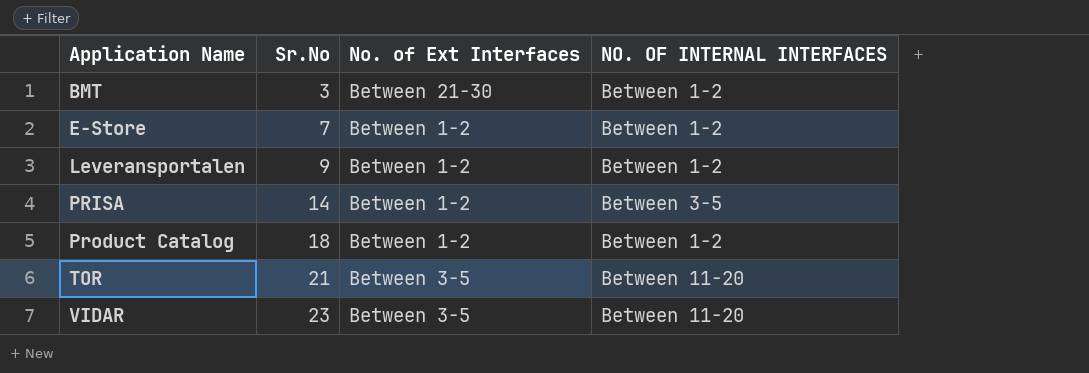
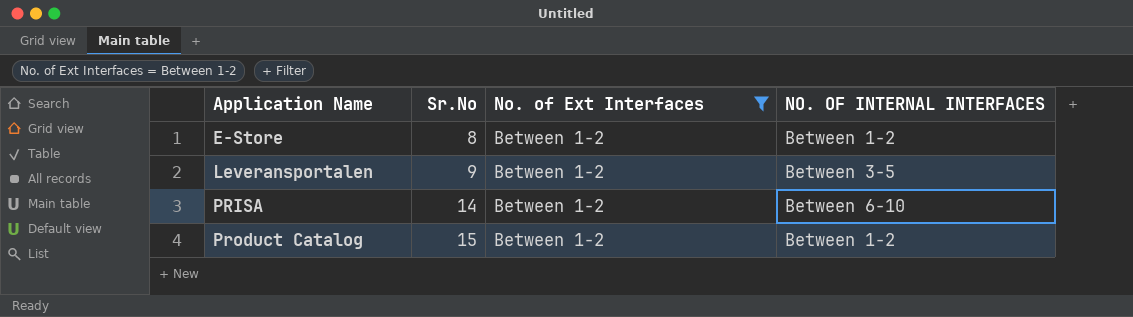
filter: none -> No. of Ext Interfaces = Between 1-2
E-Store | Sr.No: 7 -> 8
Leveransportalen | NO. OF INTERNAL INTERFACES: Between 1-2 -> Between 3-5
PRISA | NO. OF INTERNAL INTERFACES: Between 3-5 -> Between 6-10
Product Catalog | Sr.No: 18 -> 15

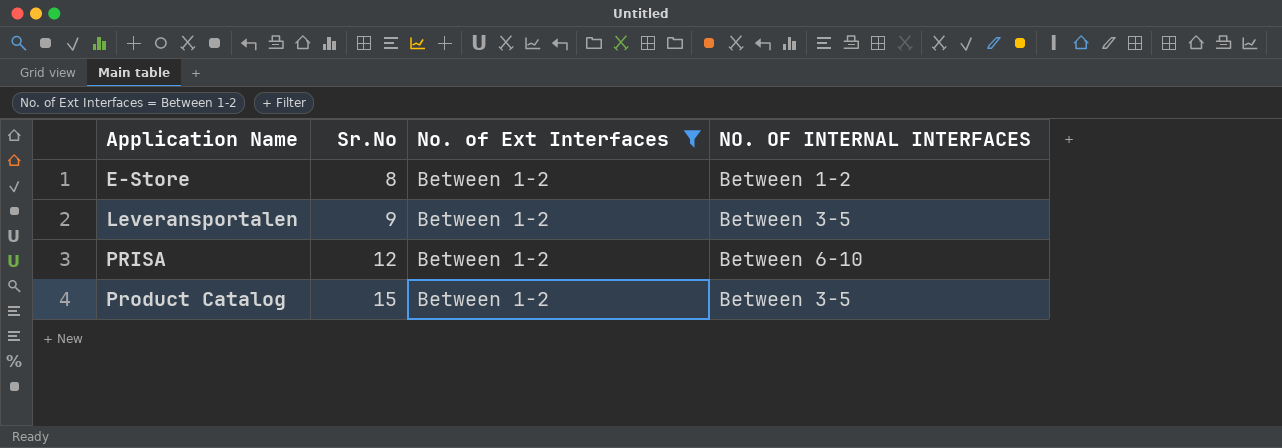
PRISA | Sr.No: 14 -> 12
Product Catalog | NO. OF INTERNAL INTERFACES: Between 1-2 -> Between 3-5

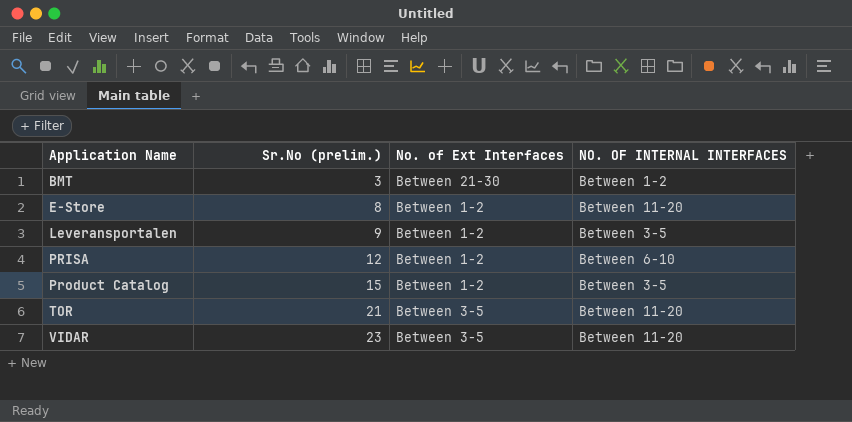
filter: No. of Ext Interfaces = Between 1-2 -> none
column name: Sr.No -> Sr.No (prelim.)
E-Store | NO. OF INTERNAL INTERFACES: Between 1-2 -> Between 11-20

